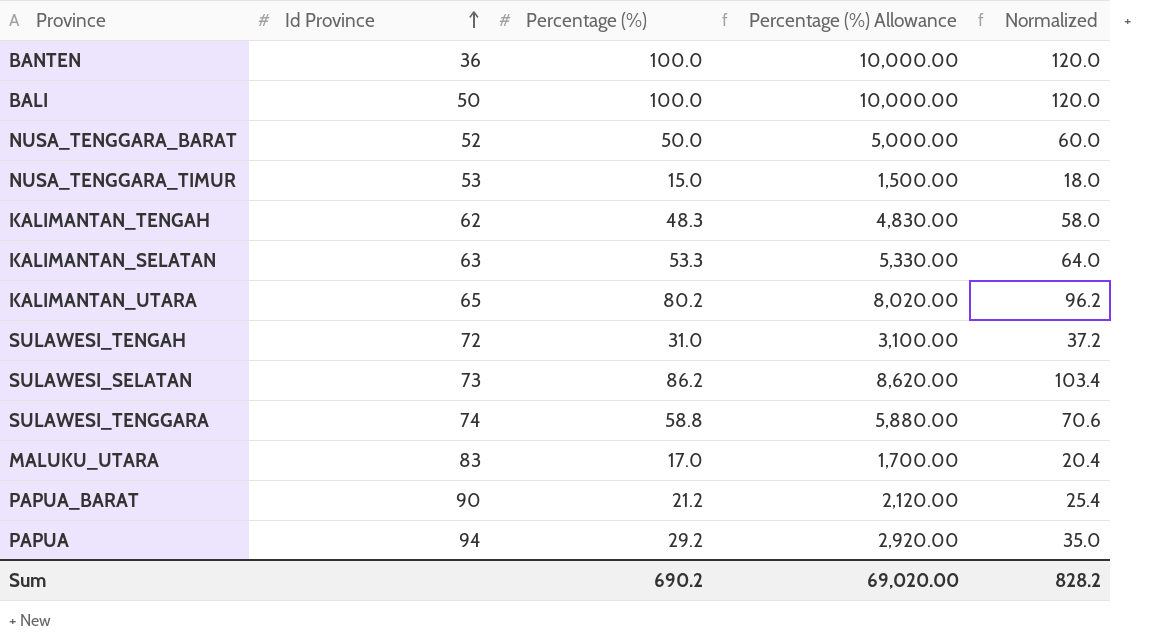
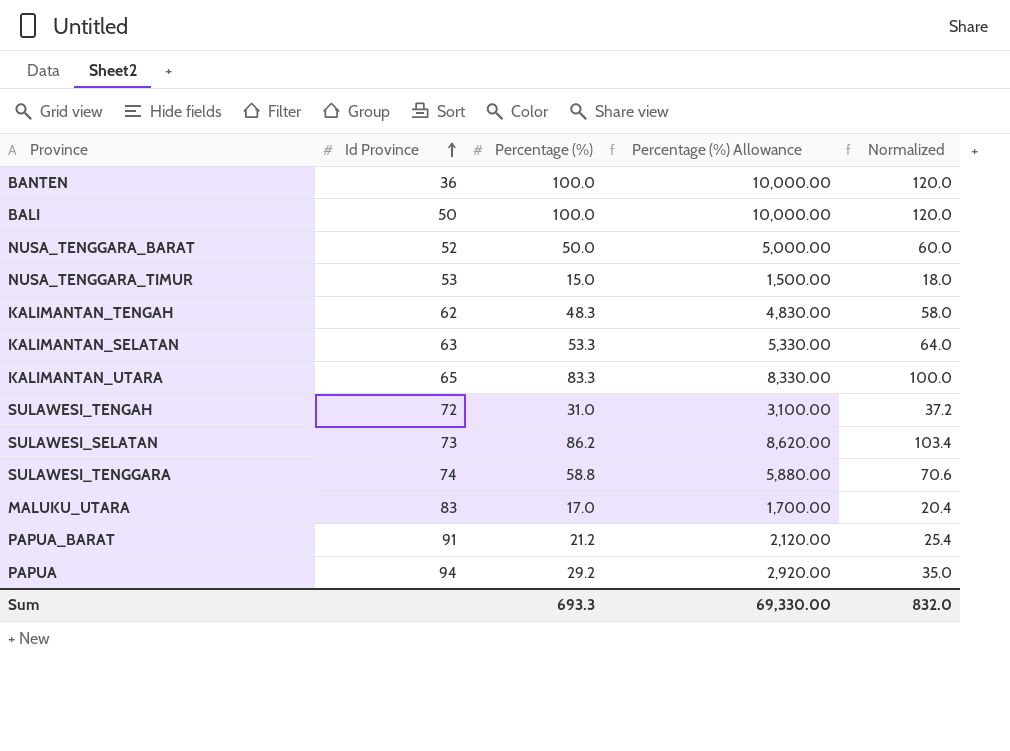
KALIMANTAN_UTARA | Percentage (%): 80.2 -> 83.3
KALIMANTAN_UTARA | Percentage (%) Allowance: 8,020.00 -> 8,330.00
KALIMANTAN_UTARA | Normalized: 96.2 -> 100.0
PAPUA_BARAT | Id Province: 90 -> 91
Sum | Percentage (%): 690.2 -> 693.3
Sum | Percentage (%) Allowance: 69,020.00 -> 69,330.00
Sum | Normalized: 828.2 -> 832.0

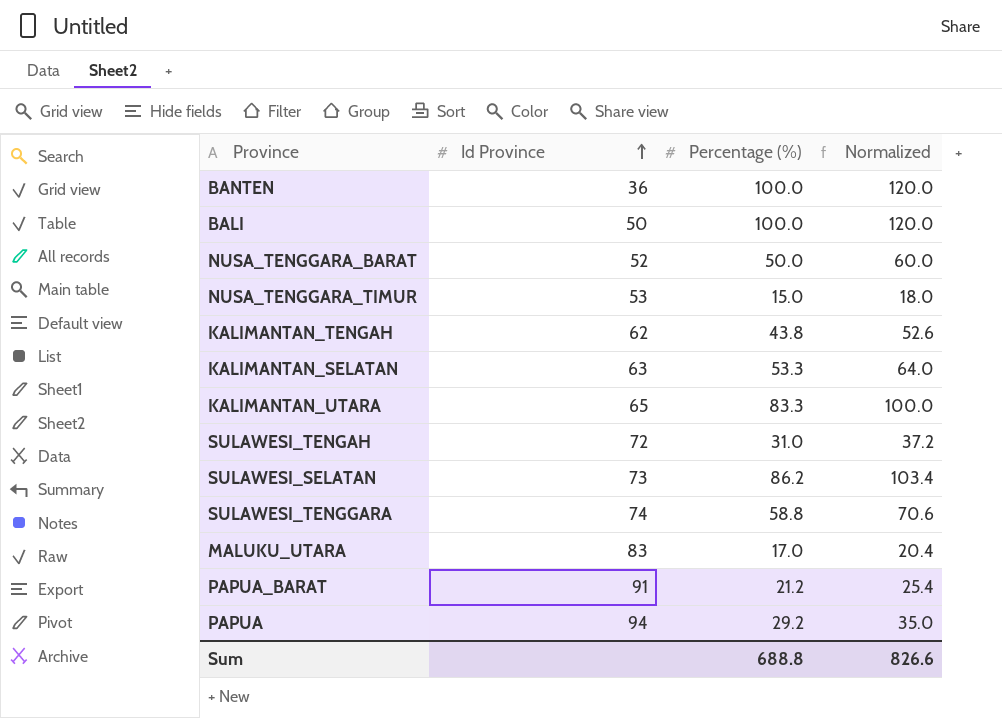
column Percentage (%) Allowance | formula: [Percentage (%)] * 100 -> none
KALIMANTAN_TENGAH | Percentage (%): 48.3 -> 43.8
KALIMANTAN_TENGAH | Normalized: 58.0 -> 52.6
Sum | Percentage (%): 693.3 -> 688.8
Sum | Normalized: 832.0 -> 826.6

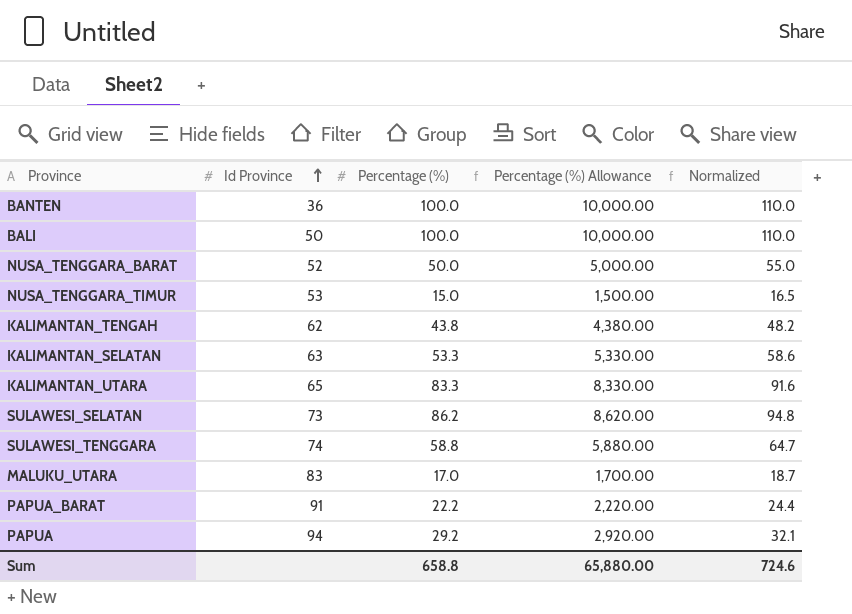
column Percentage (%) Allowance | formula: none -> [Percentage (%)] * 100
column Normalized | formula: [Percentage (%)] * 1.2 -> [Percentage (%)] * 1.1
row SULAWESI_TENGAH: 72 | 31.0 | 37.2 -> none
PAPUA_BARAT | Percentage (%): 21.2 -> 22.2
Sum | Percentage (%): 688.8 -> 658.8
Sum | Normalized: 826.6 -> 724.6

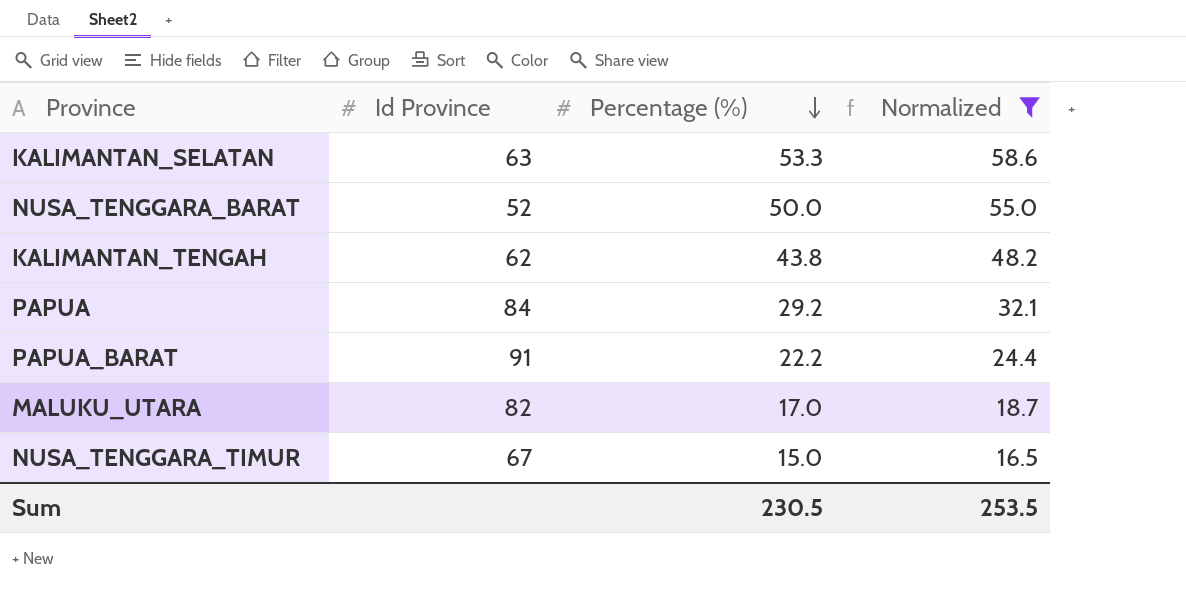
filter: none -> Normalized <= 58.6
row order: Id Province ascending -> Percentage (%) descending
column Percentage (%) Allowance | formula: [Percentage (%)] * 100 -> none
PAPUA | Id Province: 94 -> 84
MALUKU_UTARA | Id Province: 83 -> 82
NUSA_TENGGARA_TIMUR | Id Province: 53 -> 67
Sum | Percentage (%): 658.8 -> 230.5
Sum | Normalized: 724.6 -> 253.5

